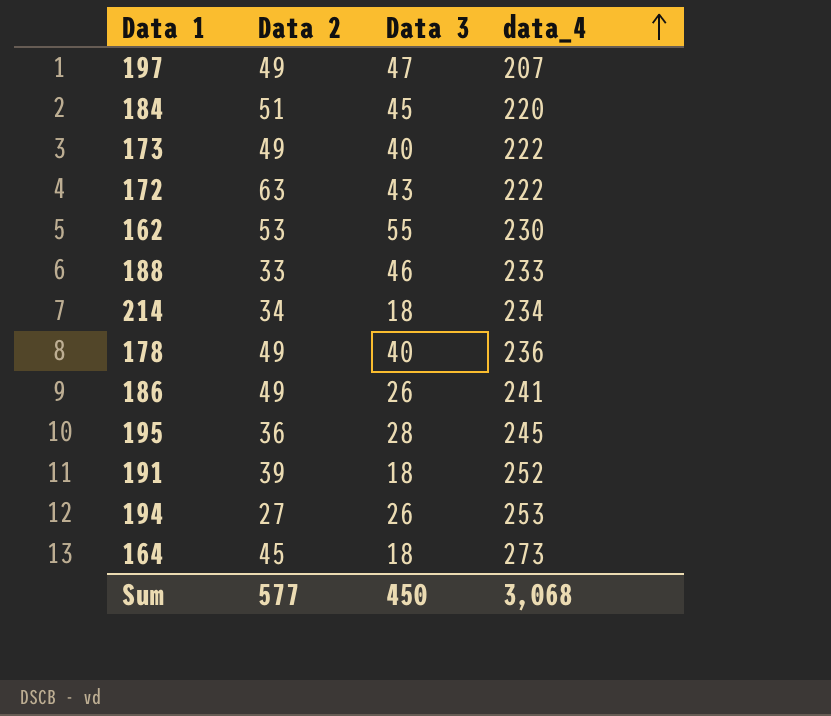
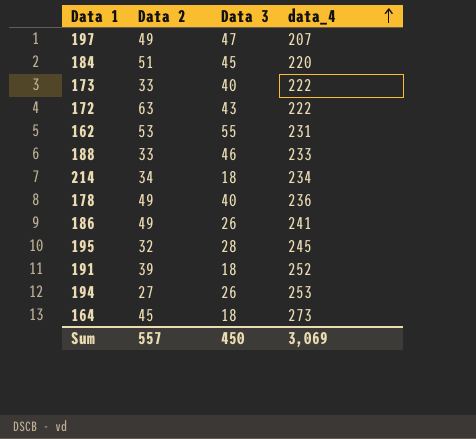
173 | Data 2: 49 -> 33
162 | data_4: 230 -> 231
195 | Data 2: 36 -> 32
Sum | Data 2: 577 -> 557
Sum | data_4: 3,068 -> 3,069

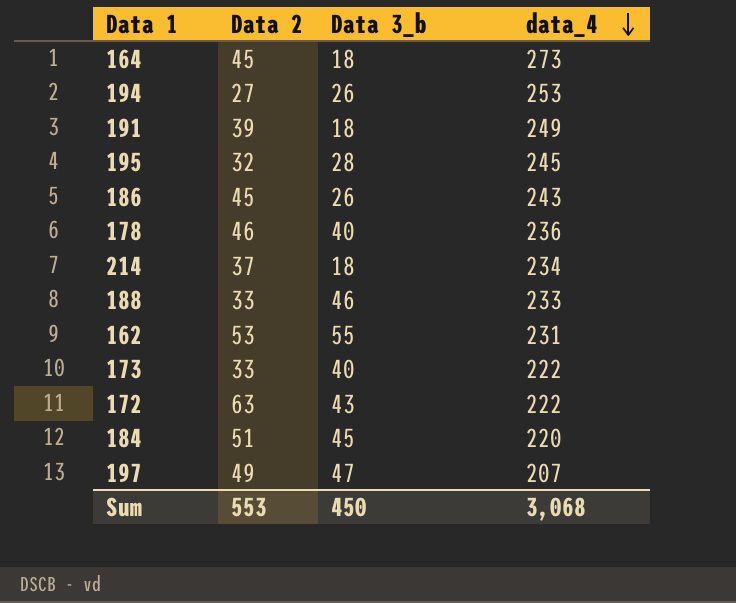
row order: data_4 ascending -> data_4 descending
column name: Data 3 -> Data 3_b
191 | data_4: 252 -> 249
186 | Data 2: 49 -> 45
186 | data_4: 241 -> 243
178 | Data 2: 49 -> 46
214 | Data 2: 34 -> 37
Sum | Data 2: 557 -> 553
Sum | data_4: 3,069 -> 3,068

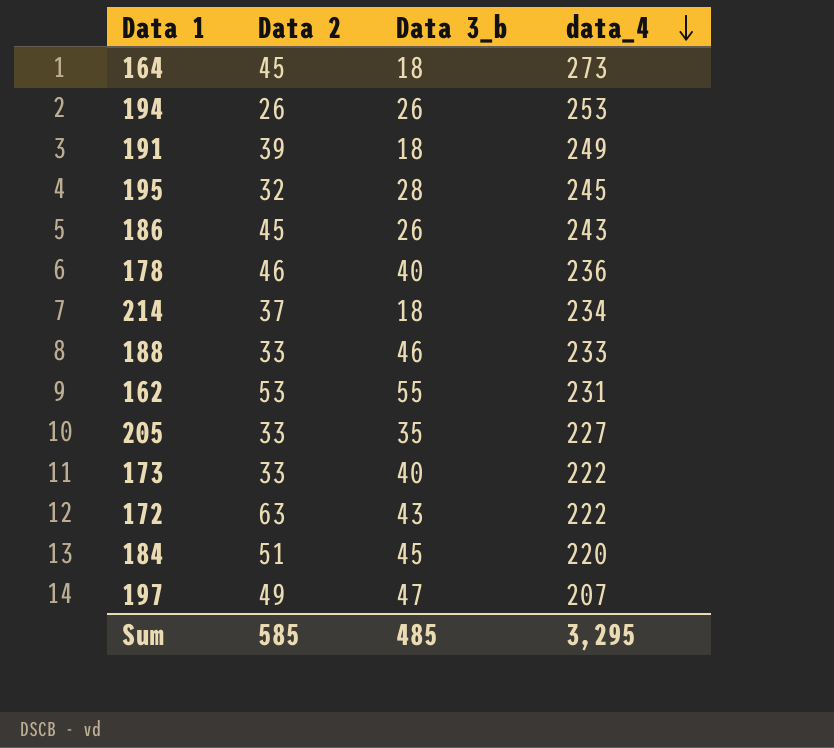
194 | Data 2: 27 -> 26
row 205: none -> 33 | 35 | 227
Sum | Data 2: 553 -> 585
Sum | Data 3_b: 450 -> 485
Sum | data_4: 3,068 -> 3,295

